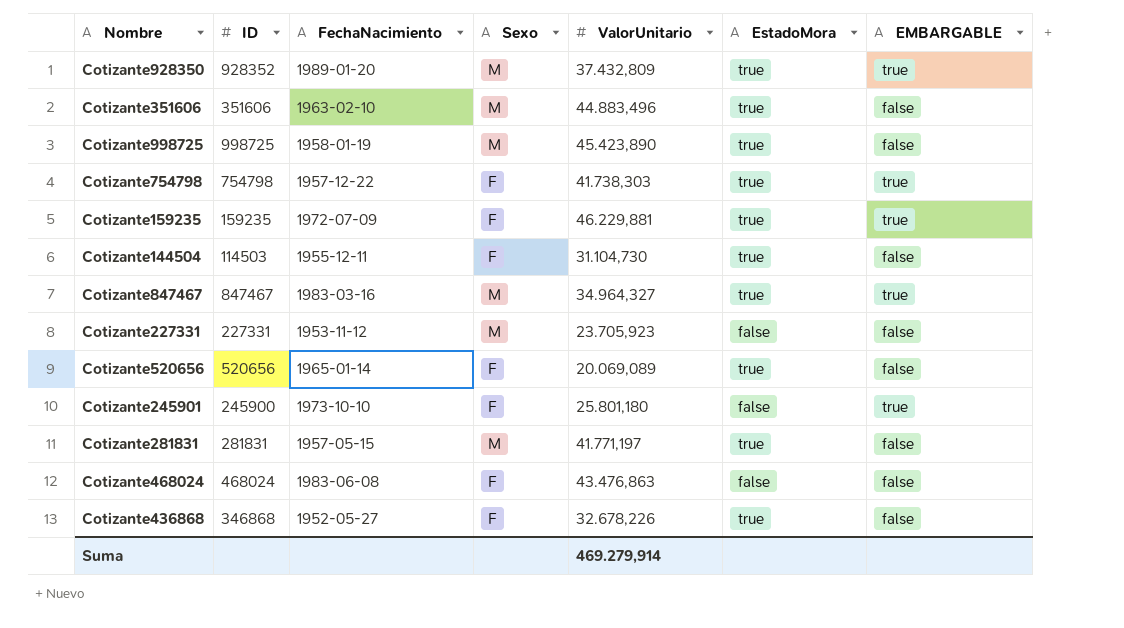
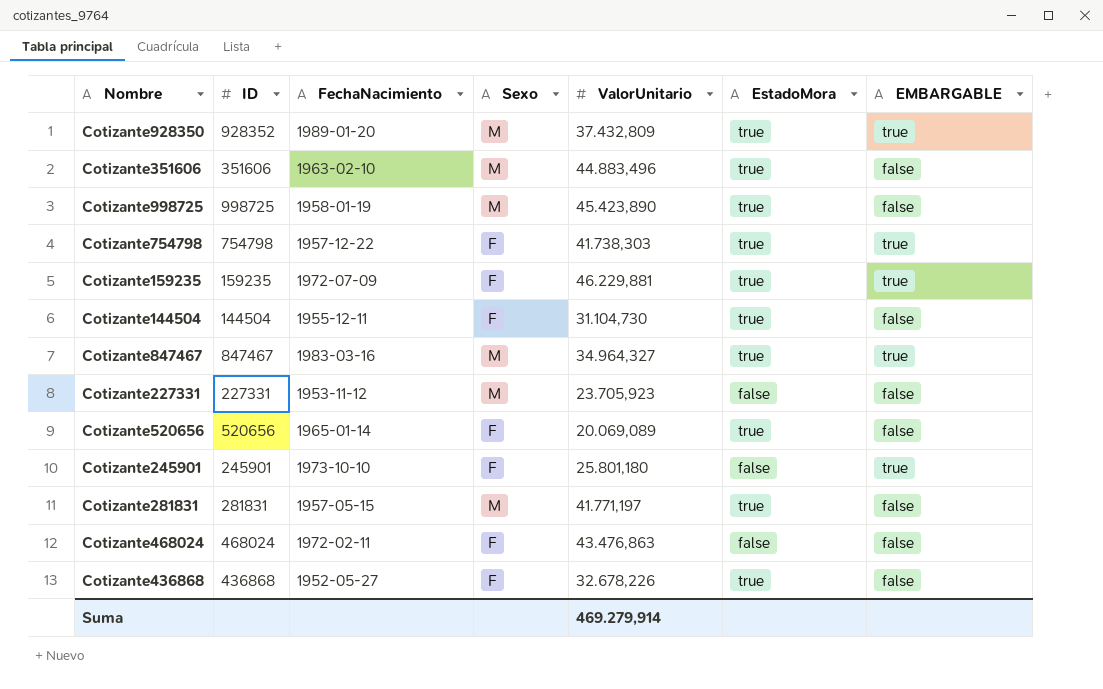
Cotizante144504 | ID: 114503 -> 144504
Cotizante245901 | ID: 245900 -> 245901
Cotizante468024 | FechaNacimiento: 1983-06-08 -> 1972-02-11
Cotizante436868 | ID: 346868 -> 436868

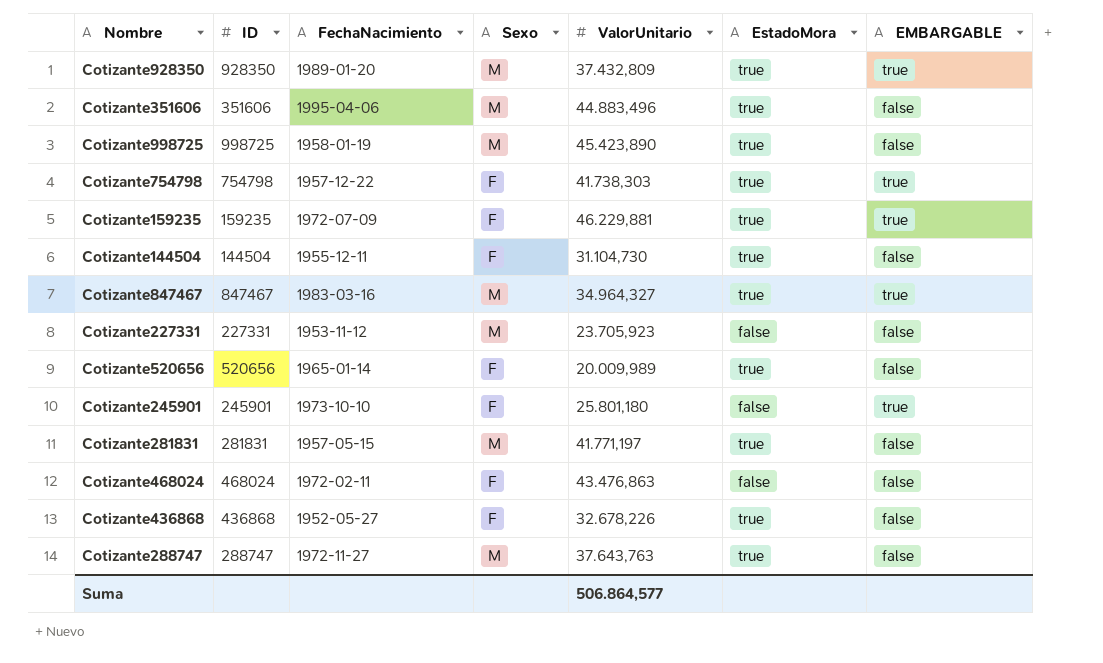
Cotizante928350 | ID: 928352 -> 928350
Cotizante351606 | FechaNacimiento: 1963-02-10 -> 1995-04-06
Cotizante520656 | ValorUnitario: 20.069,089 -> 20.009,989
row Cotizante288747: none -> 288747 | 1972-11-27 | M | 37.643,763 | true | false
Suma | ValorUnitario: 469.279,914 -> 506.864,577

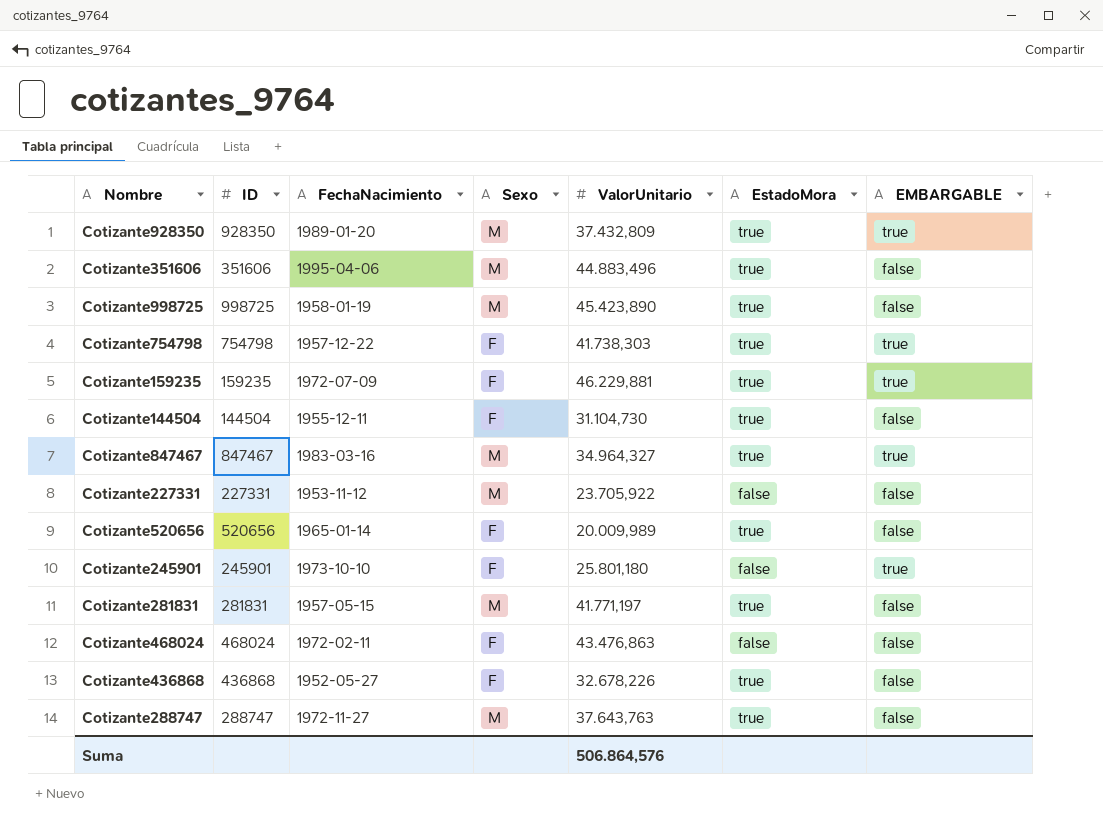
Cotizante227331 | ValorUnitario: 23.705,923 -> 23.705,922
Suma | ValorUnitario: 506.864,577 -> 506.864,576

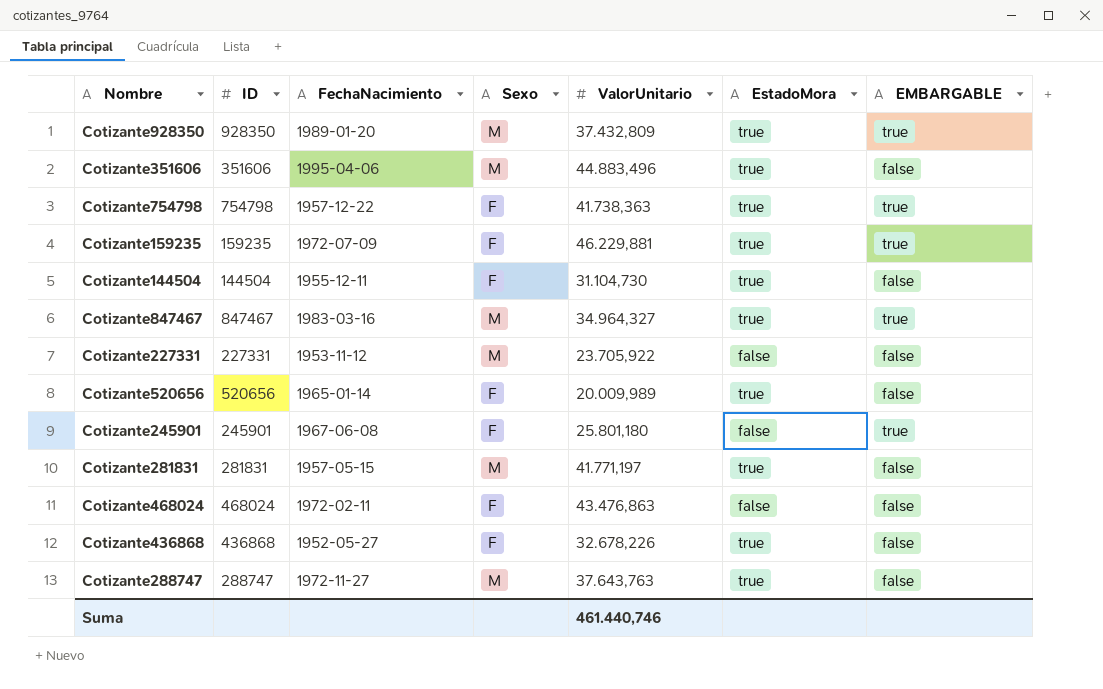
row Cotizante998725: 998725 | 1958-01-19 | M | 45.423,890 | true | false -> none
Cotizante754798 | ValorUnitario: 41.738,303 -> 41.738,363
Cotizante245901 | FechaNacimiento: 1973-10-10 -> 1967-06-08
Suma | ValorUnitario: 506.864,576 -> 461.440,746

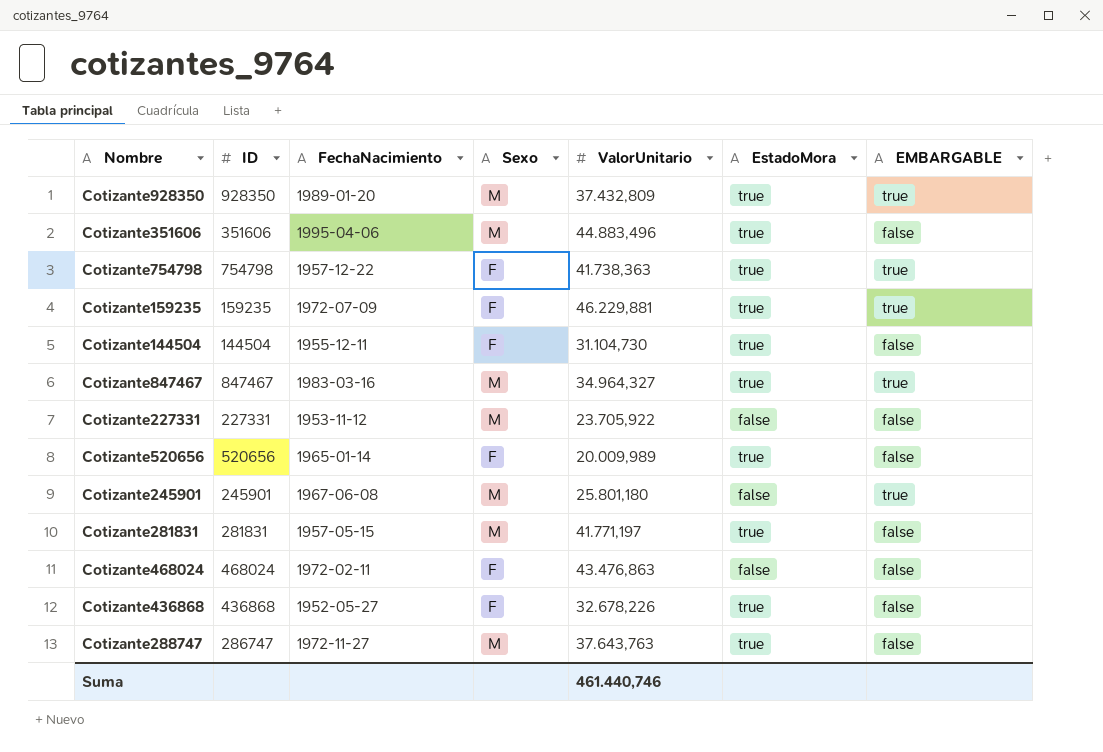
Cotizante245901 | Sexo: F -> M
Cotizante288747 | ID: 288747 -> 286747

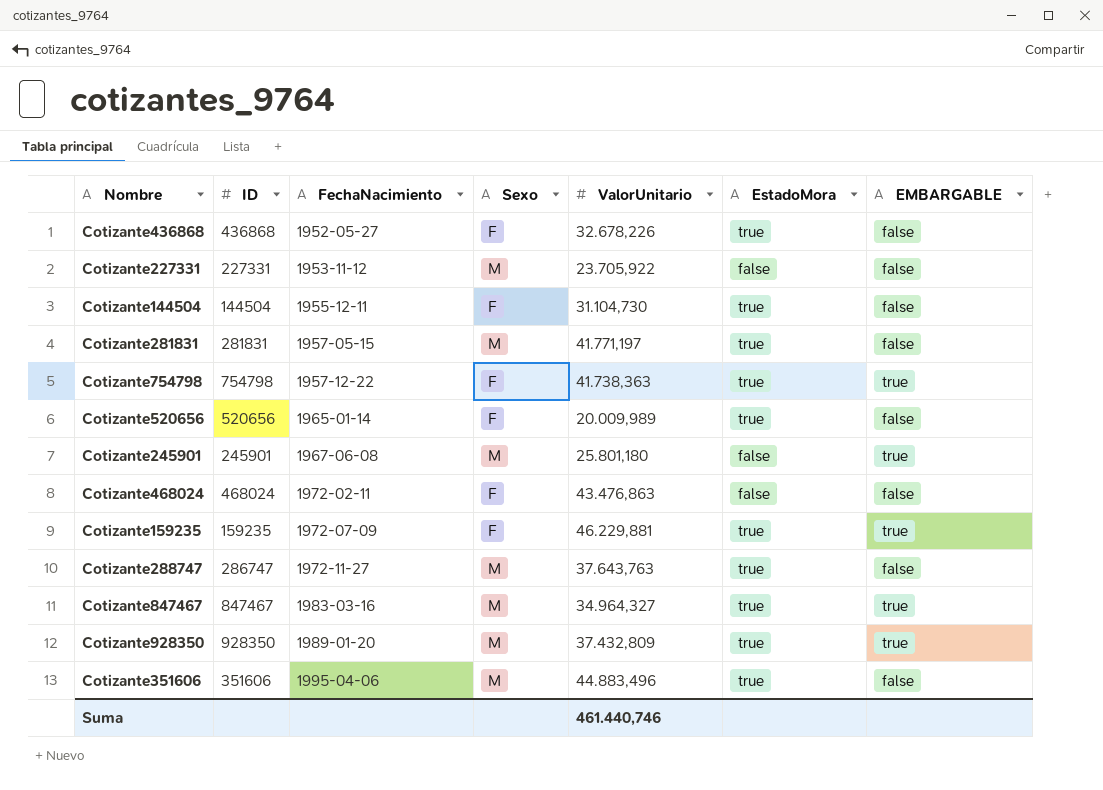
row order: none -> FechaNacimiento ascending

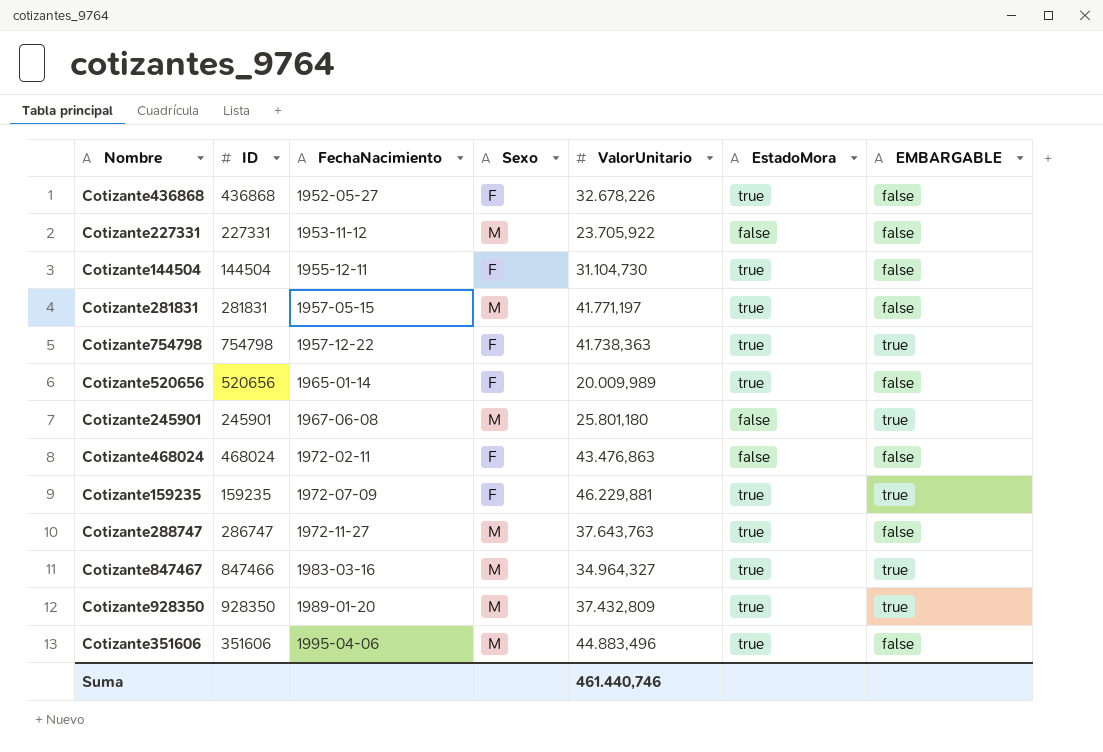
Cotizante847467 | ID: 847467 -> 847466

